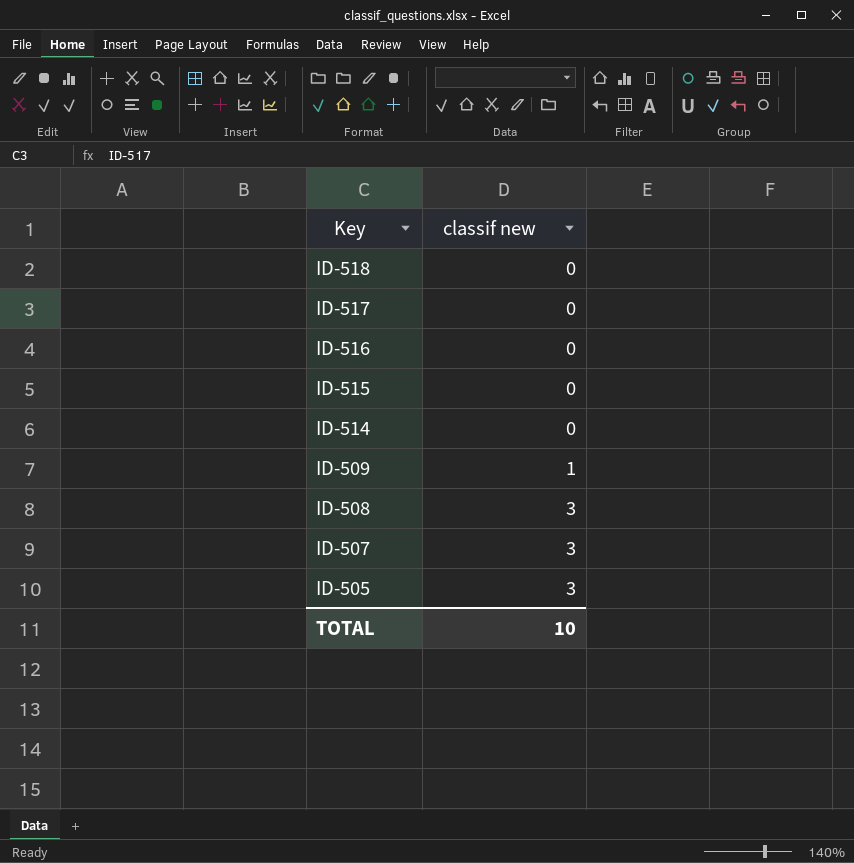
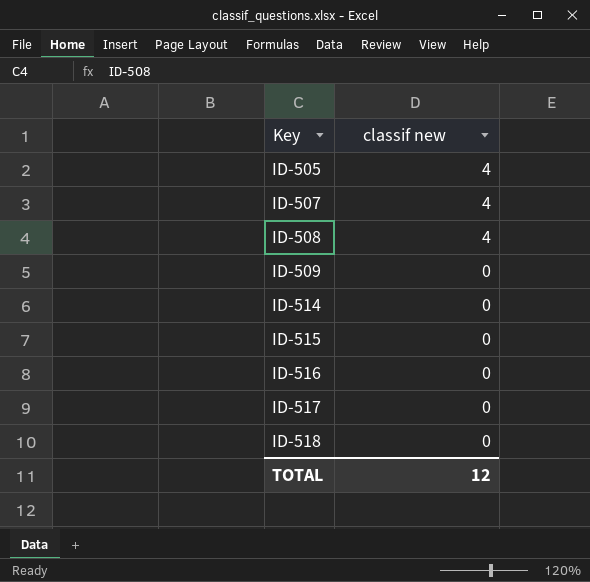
row order: Key descending -> Key ascending
ID-505 | classif new: 3 -> 4
ID-507 | classif new: 3 -> 4
ID-508 | classif new: 3 -> 4
ID-509 | classif new: 1 -> 0
TOTAL | classif new: 10 -> 12

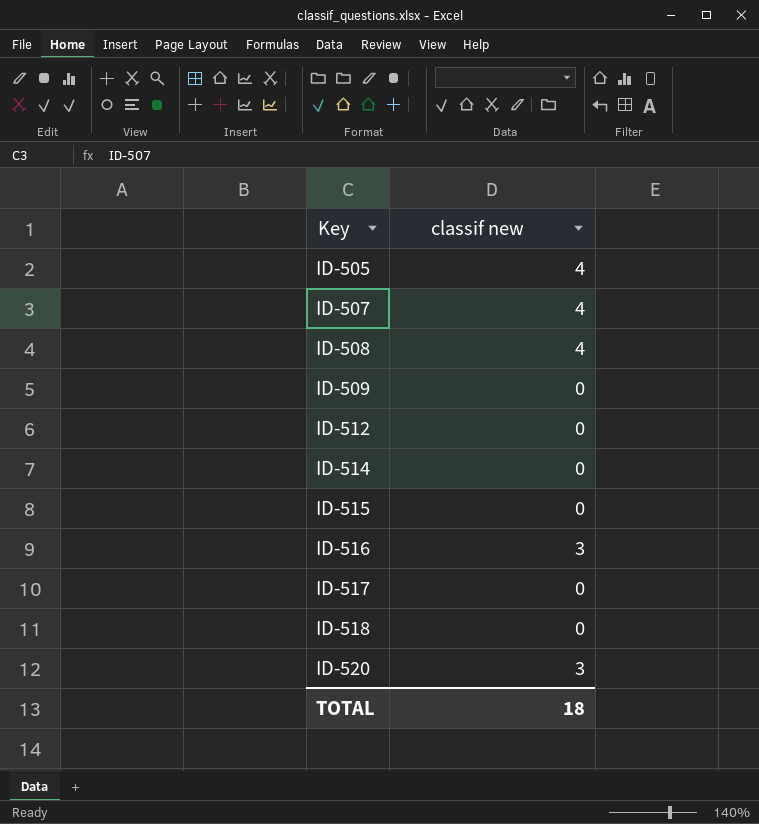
row ID-512: none -> 0
ID-516 | classif new: 0 -> 3
row ID-520: none -> 3
TOTAL | classif new: 12 -> 18

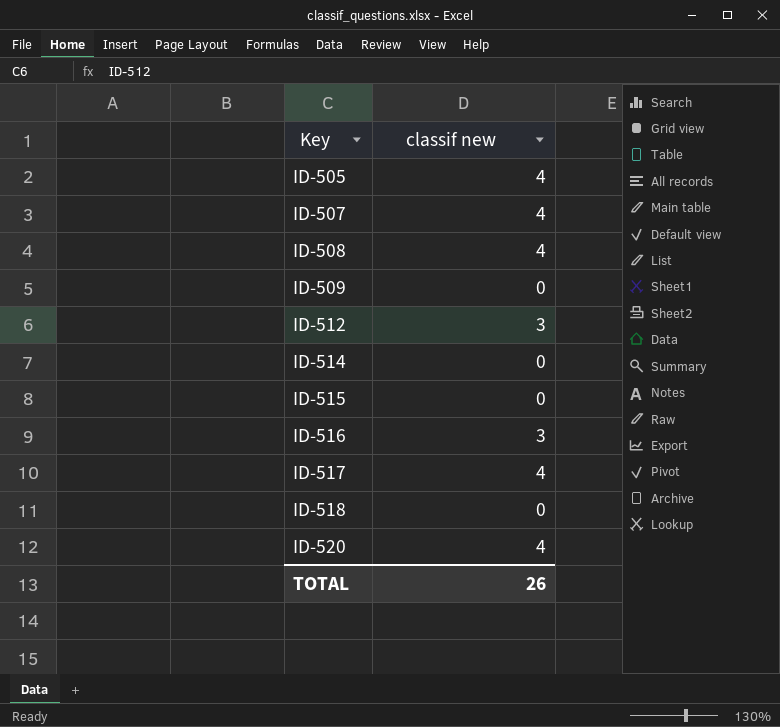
ID-512 | classif new: 0 -> 3
ID-517 | classif new: 0 -> 4
ID-520 | classif new: 3 -> 4
TOTAL | classif new: 18 -> 26

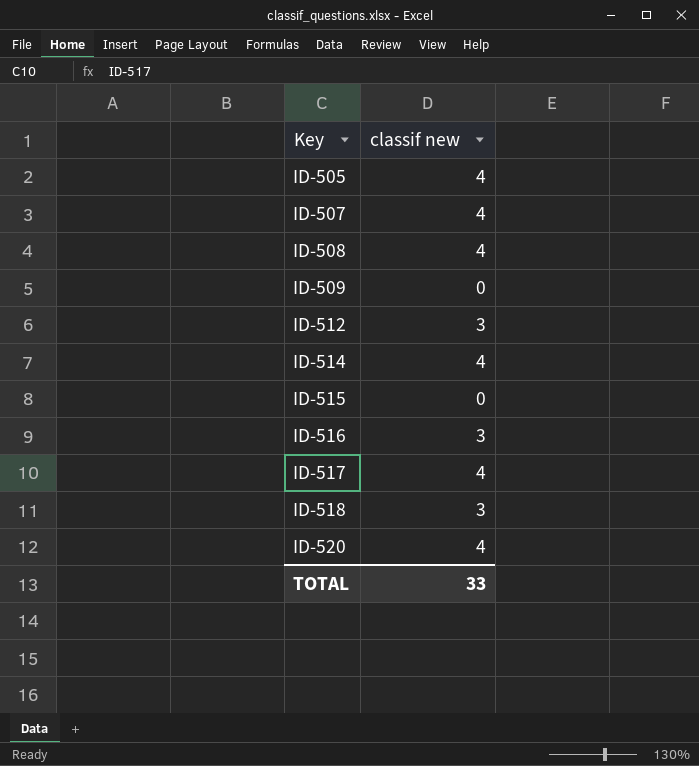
ID-514 | classif new: 0 -> 4
ID-518 | classif new: 0 -> 3
TOTAL | classif new: 26 -> 33

